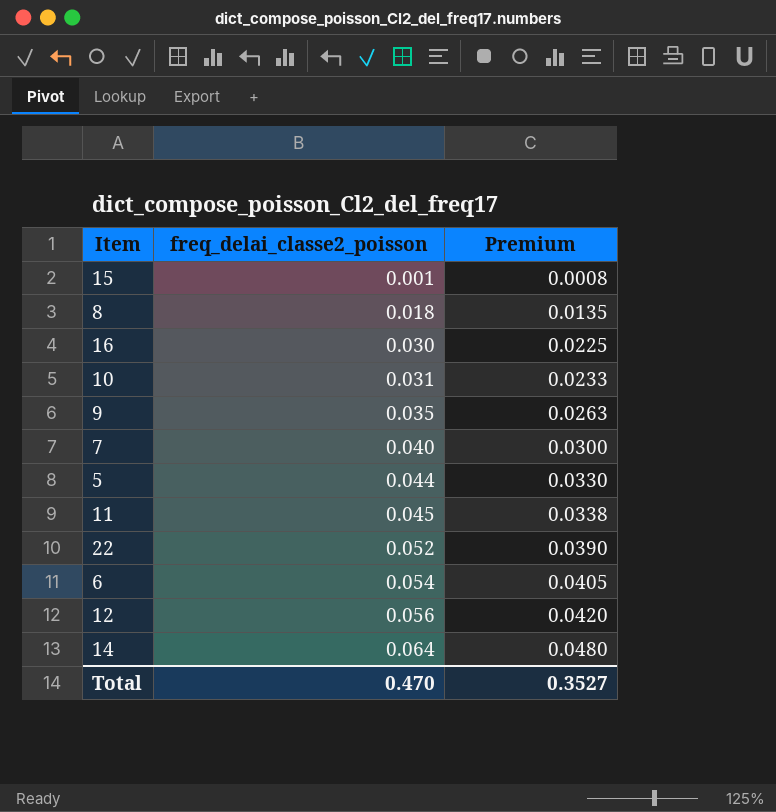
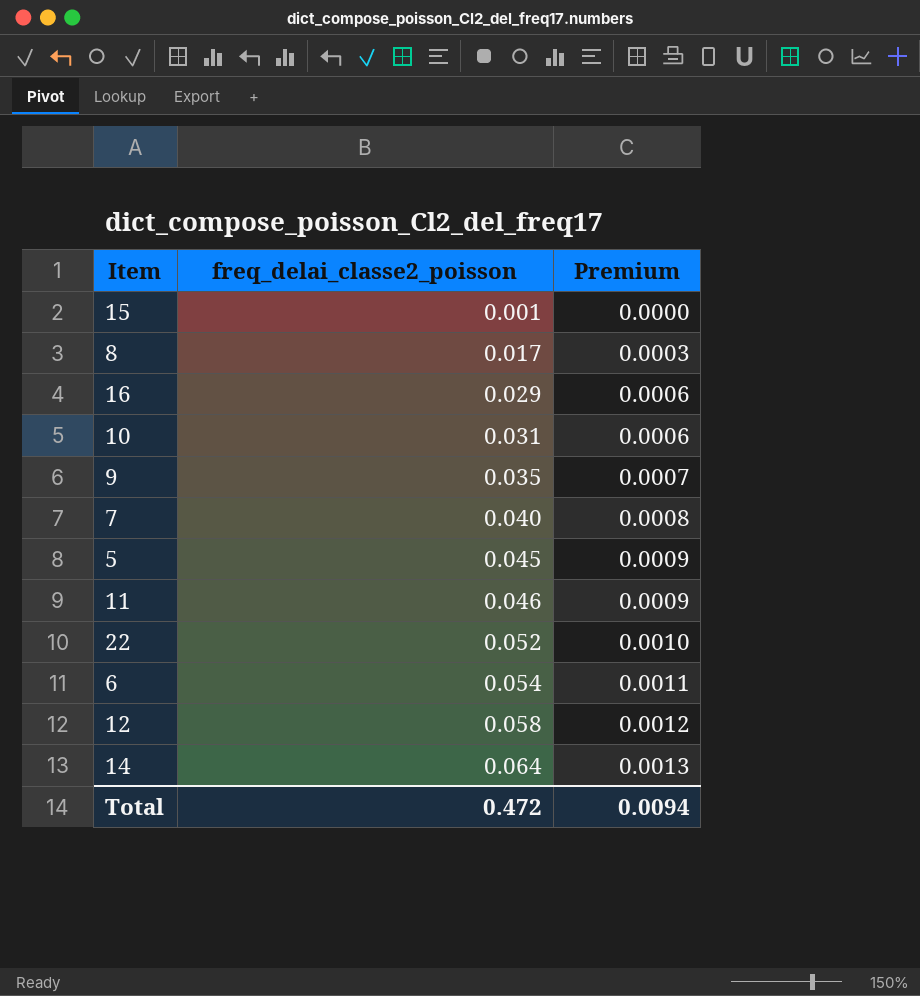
column Premium | formula: [freq_delai_classe2_poisson] * 0.75 -> [freq_delai_classe2_poisson] * 0.02
8 | freq_delai_classe2_poisson: 0.018 -> 0.017
16 | freq_delai_classe2_poisson: 0.030 -> 0.029
5 | freq_delai_classe2_poisson: 0.044 -> 0.045
11 | freq_delai_classe2_poisson: 0.045 -> 0.046
12 | freq_delai_classe2_poisson: 0.056 -> 0.058
Total | freq_delai_classe2_poisson: 0.470 -> 0.472
Total | Premium: 0.3527 -> 0.0094

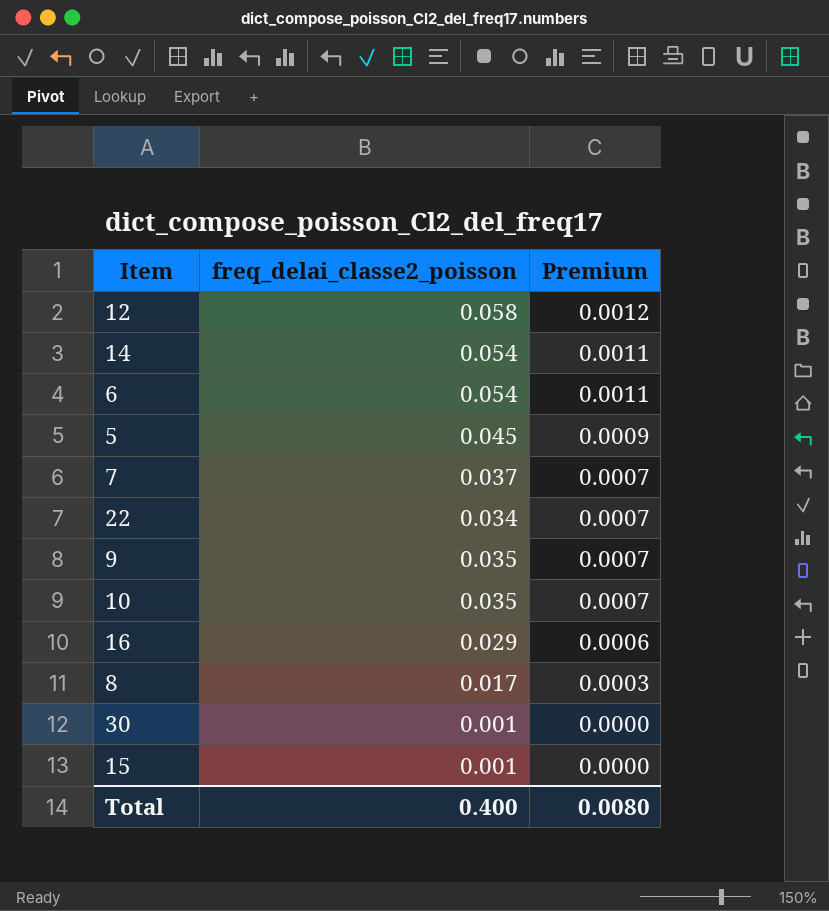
row order: freq_delai_classe2_poisson ascending -> Premium descending
row 11: 0.046 | 0.0009 -> none
14 | freq_delai_classe2_poisson: 0.064 -> 0.054
14 | Premium: 0.0013 -> 0.0011
7 | freq_delai_classe2_poisson: 0.040 -> 0.037
7 | Premium: 0.0008 -> 0.0007
22 | freq_delai_classe2_poisson: 0.052 -> 0.034
22 | Premium: 0.0010 -> 0.0007
10 | freq_delai_classe2_poisson: 0.031 -> 0.035
10 | Premium: 0.0006 -> 0.0007
row 30: none -> 0.001 | 0.0000
Total | freq_delai_classe2_poisson: 0.472 -> 0.400
Total | Premium: 0.0094 -> 0.0080

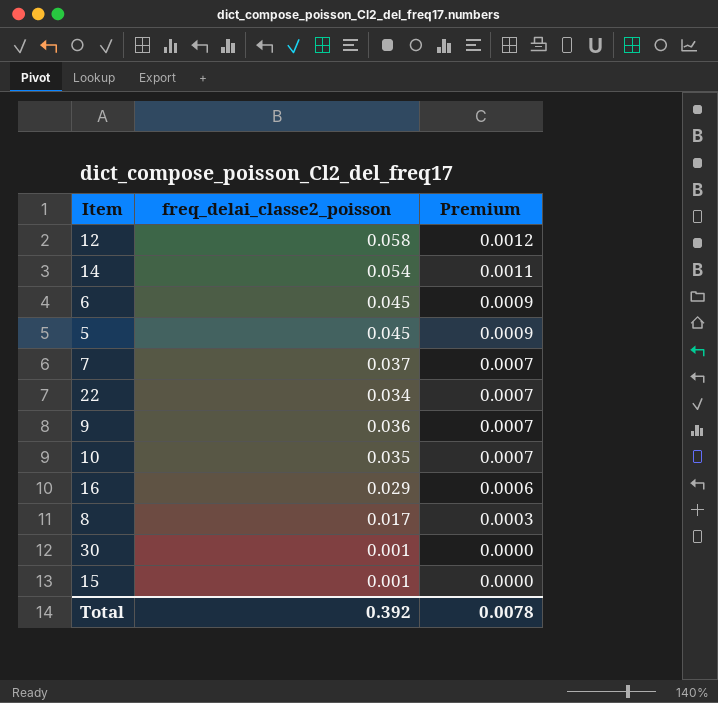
6 | freq_delai_classe2_poisson: 0.054 -> 0.045
6 | Premium: 0.0011 -> 0.0009
9 | freq_delai_classe2_poisson: 0.035 -> 0.036
Total | freq_delai_classe2_poisson: 0.400 -> 0.392
Total | Premium: 0.0080 -> 0.0078

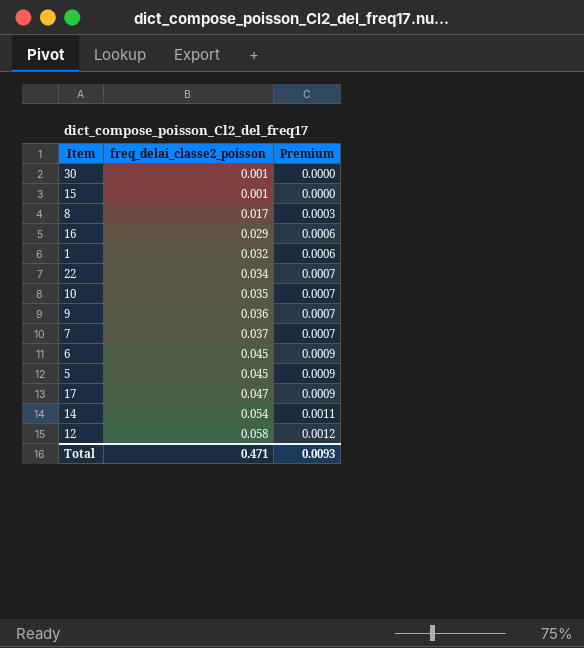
row order: Premium descending -> freq_delai_classe2_poisson ascending
row 1: none -> 0.032 | 0.0006
row 17: none -> 0.047 | 0.0009
Total | freq_delai_classe2_poisson: 0.392 -> 0.471
Total | Premium: 0.0078 -> 0.0093

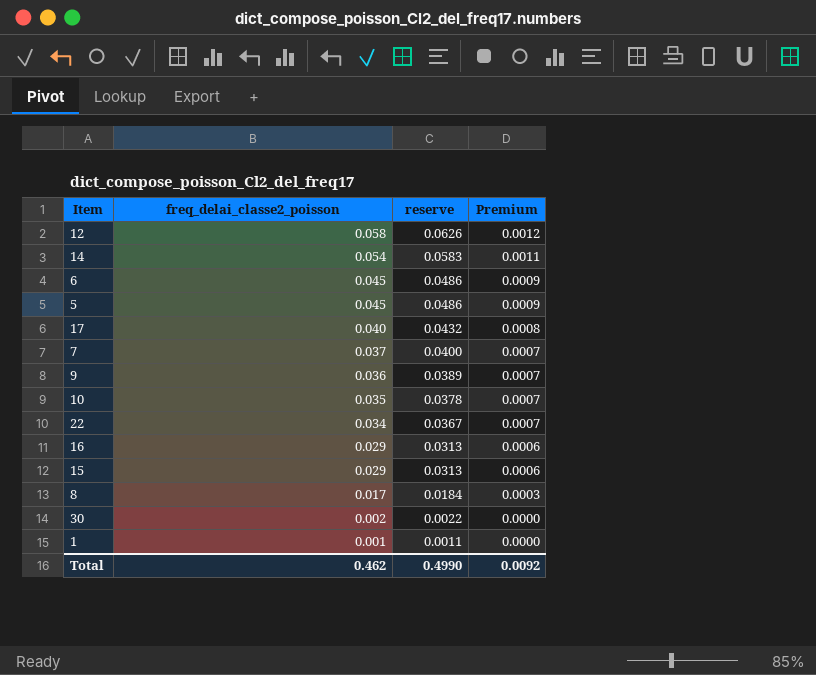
row order: freq_delai_classe2_poisson ascending -> freq_delai_classe2_poisson descending
column reserve | formula: none -> [freq_delai_classe2_poisson] * 1.08
17 | freq_delai_classe2_poisson: 0.047 -> 0.040
17 | Premium: 0.0009 -> 0.0008
15 | freq_delai_classe2_poisson: 0.001 -> 0.029
15 | Premium: 0.0000 -> 0.0006
30 | freq_delai_classe2_poisson: 0.001 -> 0.002
1 | freq_delai_classe2_poisson: 0.032 -> 0.001
1 | Premium: 0.0006 -> 0.0000
Total | freq_delai_classe2_poisson: 0.471 -> 0.462
Total | Premium: 0.0093 -> 0.0092

